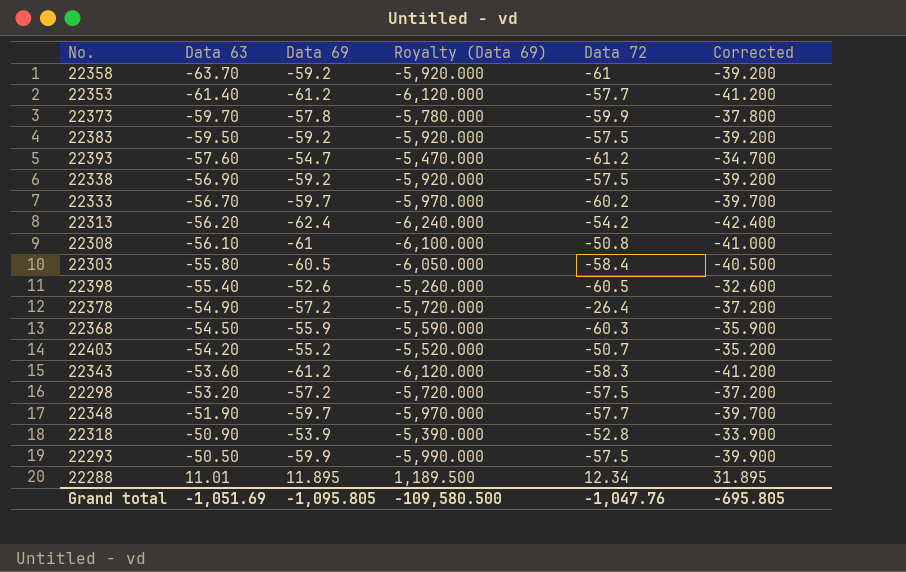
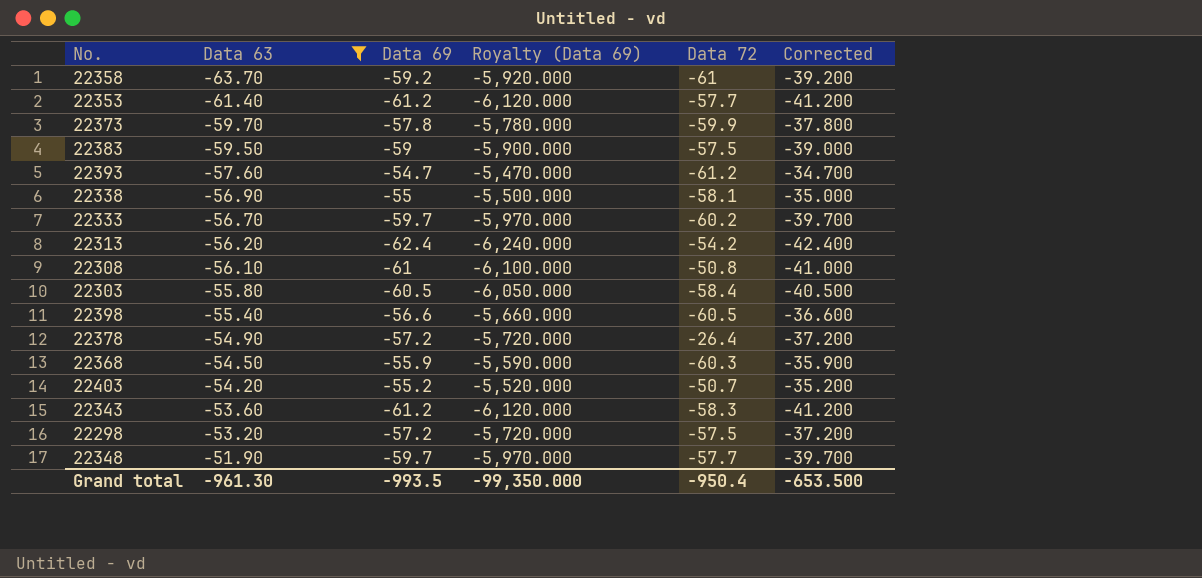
filter: none -> Data 63 <= -51.90
22383 | Data 69: -59.2 -> -59
22383 | Royalty (Data 69): -5,920.000 -> -5,900.000
22383 | Corrected: -39.200 -> -39.000
22338 | Data 69: -59.2 -> -55
22338 | Royalty (Data 69): -5,920.000 -> -5,500.000
22338 | Data 72: -57.5 -> -58.1
22338 | Corrected: -39.200 -> -35.000
22398 | Data 69: -52.6 -> -56.6
22398 | Royalty (Data 69): -5,260.000 -> -5,660.000
22398 | Corrected: -32.600 -> -36.600
Grand total | Data 63: -1,051.69 -> -961.30
Grand total | Data 69: -1,095.805 -> -993.5
Grand total | Royalty (Data 69): -109,580.500 -> -99,350.000
Grand total | Data 72: -1,047.76 -> -950.4
Grand total | Corrected: -695.805 -> -653.500

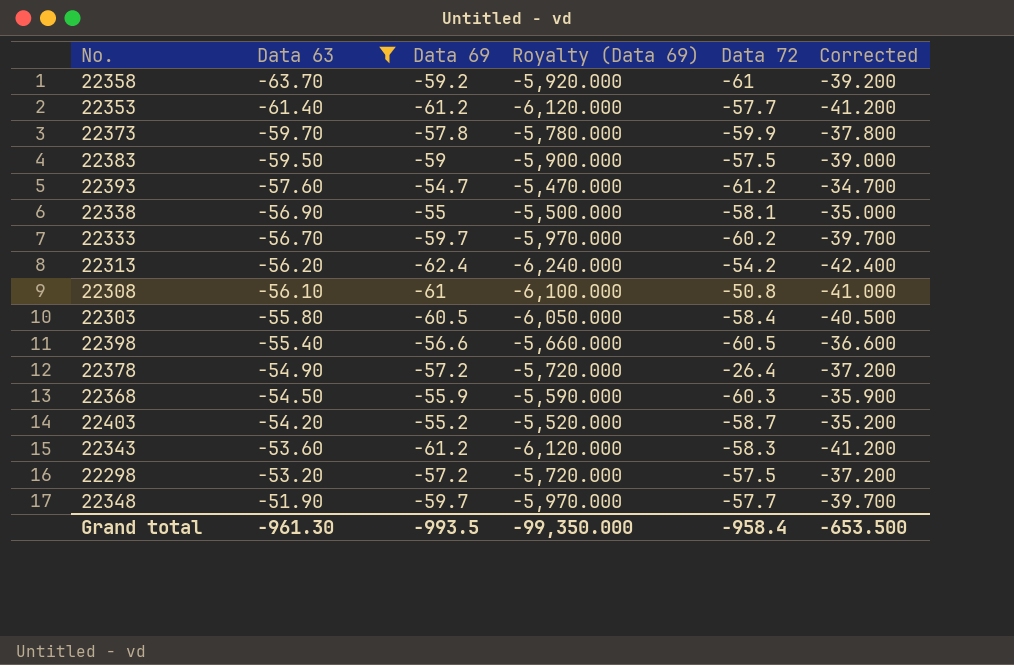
22403 | Data 72: -50.7 -> -58.7
Grand total | Data 72: -950.4 -> -958.4

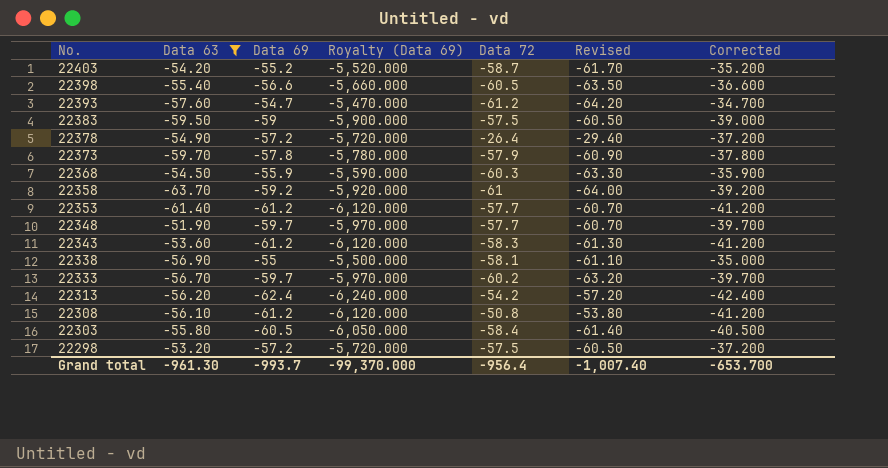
row order: Data 63 ascending -> No. descending
column Revised | formula: none -> [Data 72] - 3
22373 | Data 72: -59.9 -> -57.9
22308 | Data 69: -61 -> -61.2
22308 | Royalty (Data 69): -6,100.000 -> -6,120.000
22308 | Corrected: -41.000 -> -41.200
Grand total | Data 69: -993.5 -> -993.7
Grand total | Royalty (Data 69): -99,350.000 -> -99,370.000
Grand total | Data 72: -958.4 -> -956.4
Grand total | Corrected: -653.500 -> -653.700

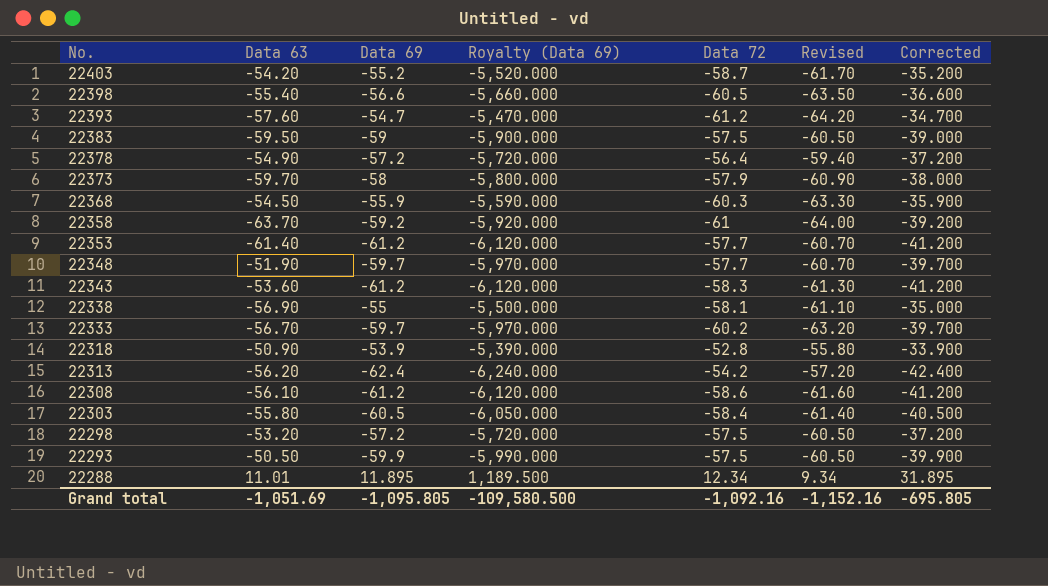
filter: Data 63 <= -51.90 -> none
22378 | Data 72: -26.4 -> -56.4
22378 | Revised: -29.40 -> -59.40
22373 | Data 69: -57.8 -> -58
22373 | Royalty (Data 69): -5,780.000 -> -5,800.000
22373 | Corrected: -37.800 -> -38.000
22308 | Data 72: -50.8 -> -58.6
22308 | Revised: -53.80 -> -61.60
Grand total | Data 63: -961.30 -> -1,051.69
Grand total | Data 69: -993.7 -> -1,095.805
Grand total | Royalty (Data 69): -99,370.000 -> -109,580.500
Grand total | Data 72: -956.4 -> -1,092.16
Grand total | Revised: -1,007.40 -> -1,152.16
Grand total | Corrected: -653.700 -> -695.805

